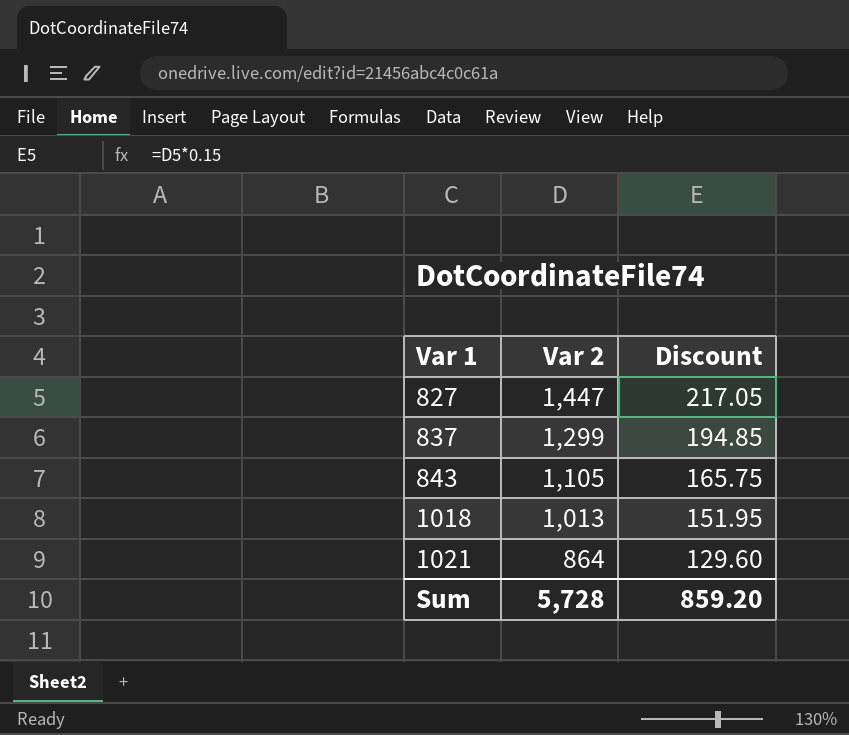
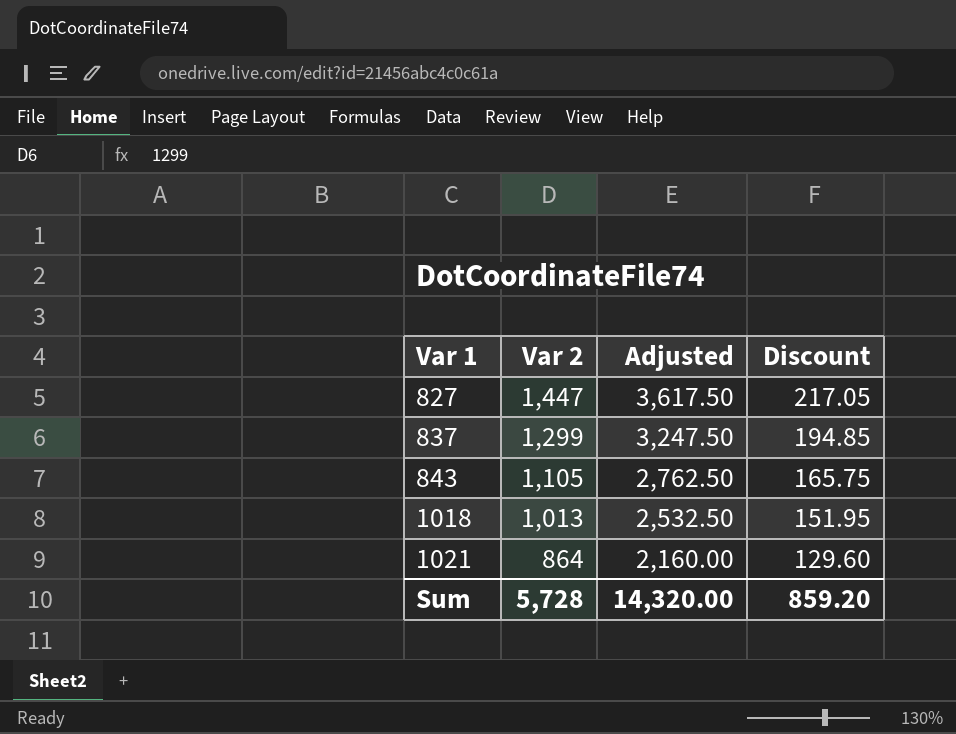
column Adjusted | formula: none -> [Var 2] * 2.5

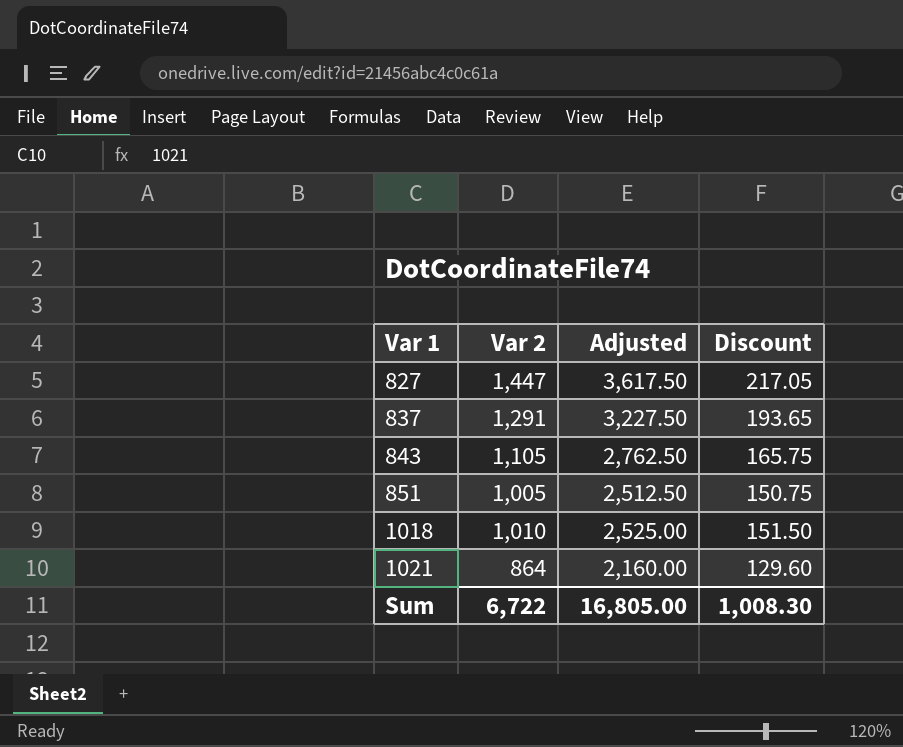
837 | Var 2: 1,299 -> 1,291
837 | Adjusted: 3,247.50 -> 3,227.50
837 | Discount: 194.85 -> 193.65
row 851: none -> 1,005 | 2,512.50 | 150.75
1018 | Var 2: 1,013 -> 1,010
1018 | Adjusted: 2,532.50 -> 2,525.00
1018 | Discount: 151.95 -> 151.50
Sum | Var 2: 5,728 -> 6,722
Sum | Adjusted: 14,320.00 -> 16,805.00
Sum | Discount: 859.20 -> 1,008.30

